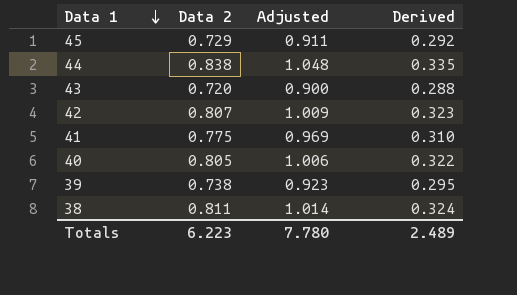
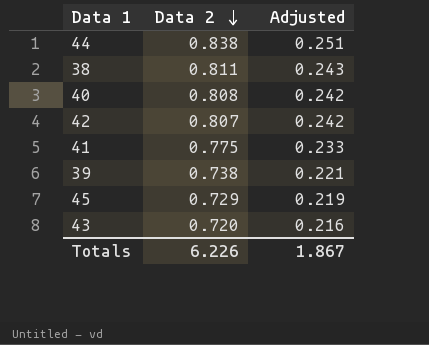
row order: Data 1 descending -> Data 2 descending
column Derived | formula: [Data 2] * 0.4 -> none
column Adjusted | formula: [Data 2] * 1.25 -> [Data 2] * 0.3
40 | Data 2: 0.805 -> 0.808
Totals | Data 2: 6.223 -> 6.226
Totals | Adjusted: 7.780 -> 1.867

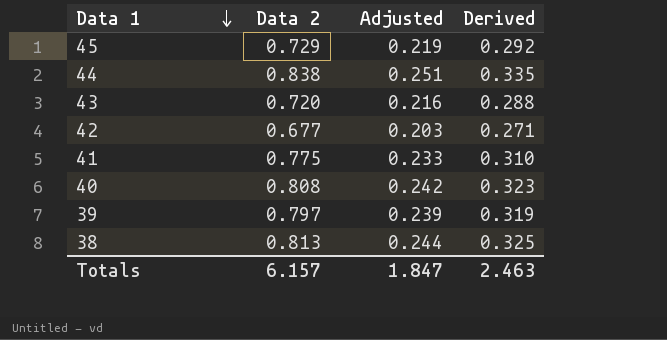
row order: Data 2 descending -> Data 1 descending
column Derived | formula: none -> [Data 2] * 0.4
42 | Data 2: 0.807 -> 0.677
42 | Adjusted: 0.242 -> 0.203
39 | Data 2: 0.738 -> 0.797
39 | Adjusted: 0.221 -> 0.239
38 | Data 2: 0.811 -> 0.813
38 | Adjusted: 0.243 -> 0.244
Totals | Data 2: 6.226 -> 6.157
Totals | Adjusted: 1.867 -> 1.847

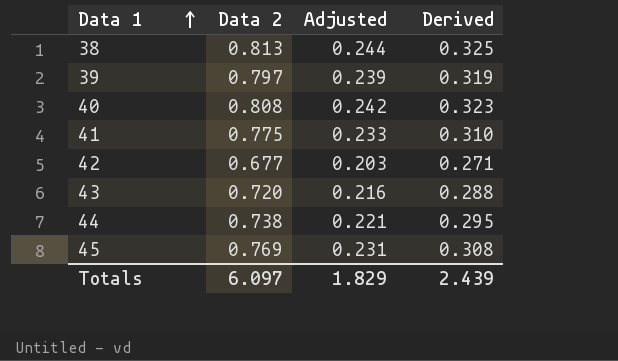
row order: Data 1 descending -> Data 1 ascending
44 | Data 2: 0.838 -> 0.738
44 | Adjusted: 0.251 -> 0.221
44 | Derived: 0.335 -> 0.295
45 | Data 2: 0.729 -> 0.769
45 | Adjusted: 0.219 -> 0.231
45 | Derived: 0.292 -> 0.308
Totals | Data 2: 6.157 -> 6.097
Totals | Adjusted: 1.847 -> 1.829
Totals | Derived: 2.463 -> 2.439

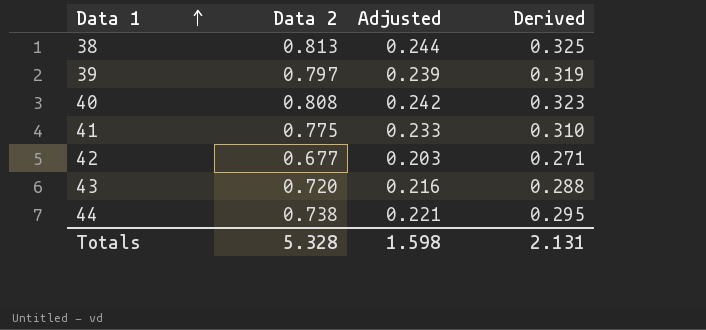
row 45: 0.769 | 0.231 | 0.308 -> none
Totals | Data 2: 6.097 -> 5.328
Totals | Adjusted: 1.829 -> 1.598
Totals | Derived: 2.439 -> 2.131

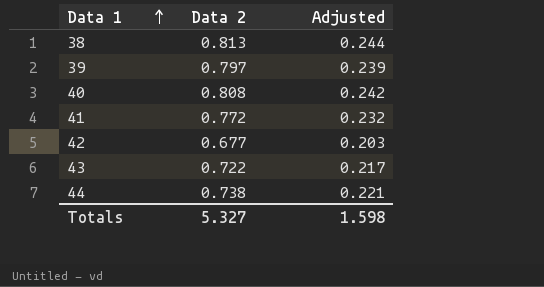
column Derived | formula: [Data 2] * 0.4 -> none
41 | Data 2: 0.775 -> 0.772
41 | Adjusted: 0.233 -> 0.232
43 | Data 2: 0.720 -> 0.722
43 | Adjusted: 0.216 -> 0.217
Totals | Data 2: 5.328 -> 5.327

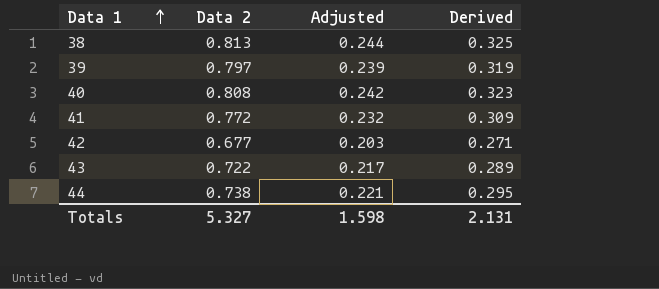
column Derived | formula: none -> [Data 2] * 0.4

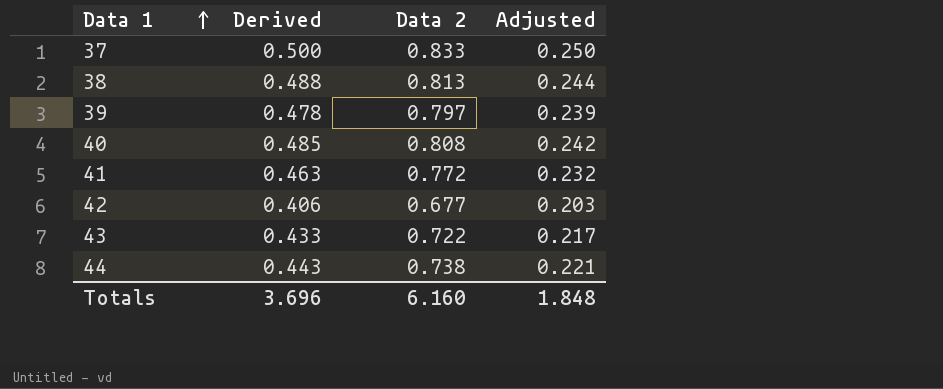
column Derived | formula: [Data 2] * 0.4 -> [Data 2] * 0.6
column Derived | position: 4 -> 2
row 37: none -> 0.500 | 0.833 | 0.250
Totals | Derived: 2.131 -> 3.696
Totals | Data 2: 5.327 -> 6.160
Totals | Adjusted: 1.598 -> 1.848

